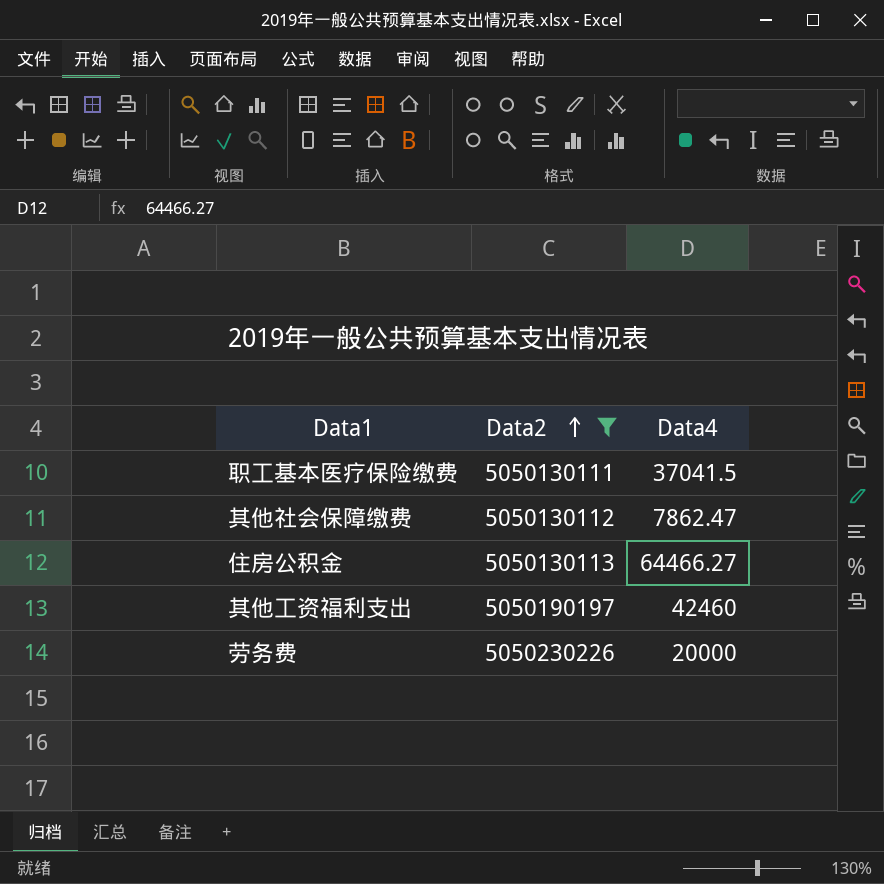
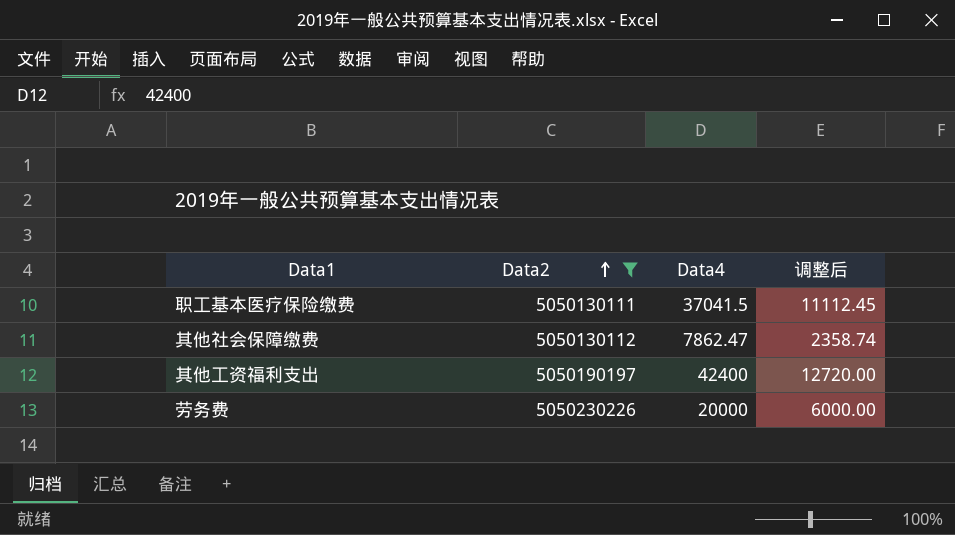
column 调整后 | formula: none -> [Data4] * 0.3
row 住房公积金: 5050130113 | 64466.27 -> none
其他工资福利支出 | Data4: 42460 -> 42400

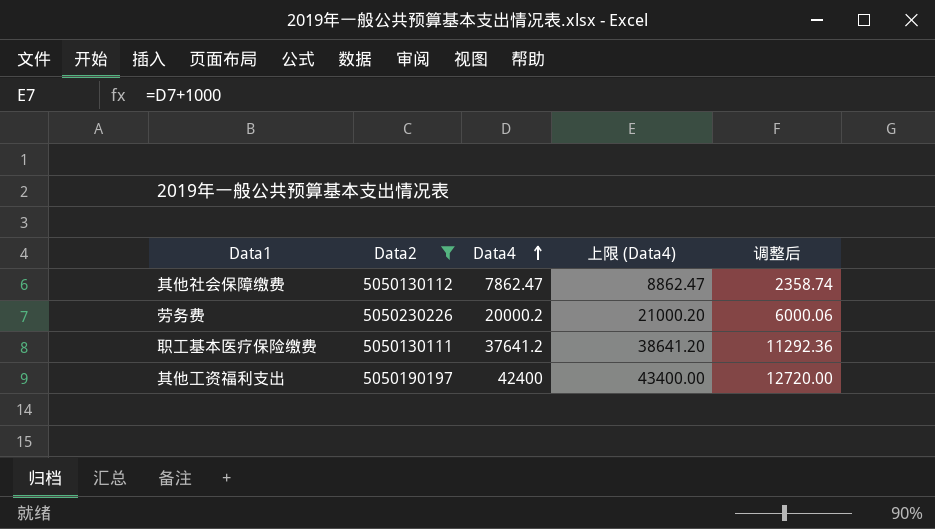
row order: Data2 ascending -> Data4 ascending
column 上限 (Data4) | formula: none -> [Data4] + 1000
劳务费 | Data4: 20000 -> 20000.2
劳务费 | 调整后: 6000.00 -> 6000.06
职工基本医疗保险缴费 | Data4: 37041.5 -> 37641.2
职工基本医疗保险缴费 | 调整后: 11112.45 -> 11292.36

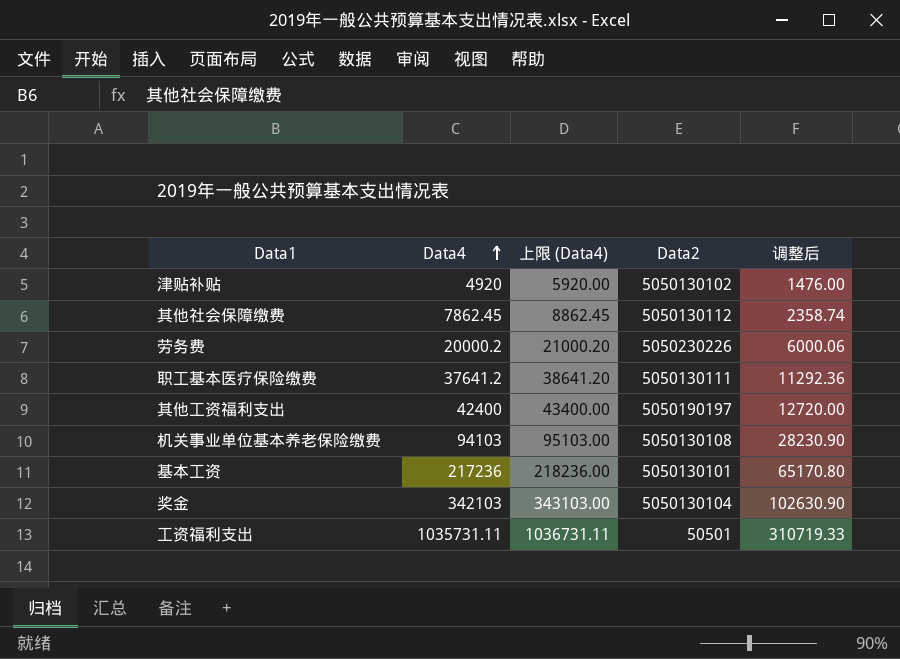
filter: Data2 >= 5050130111 -> none
column Data2 | position: 2 -> 4
其他社会保障缴费 | Data4: 7862.47 -> 7862.45
其他社会保障缴费 | 上限 (Data4): 8862.47 -> 8862.45

